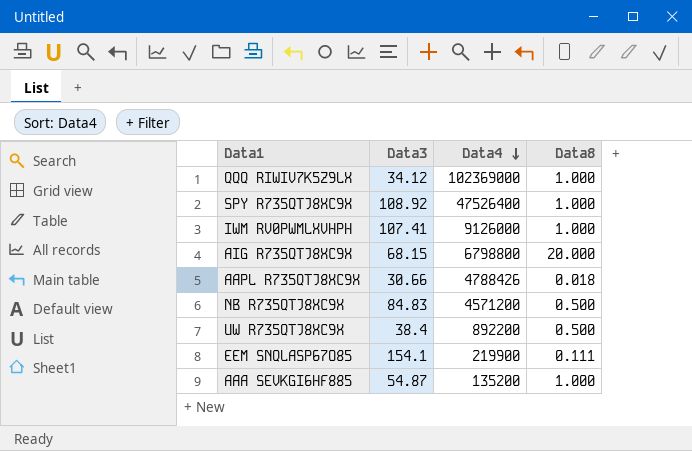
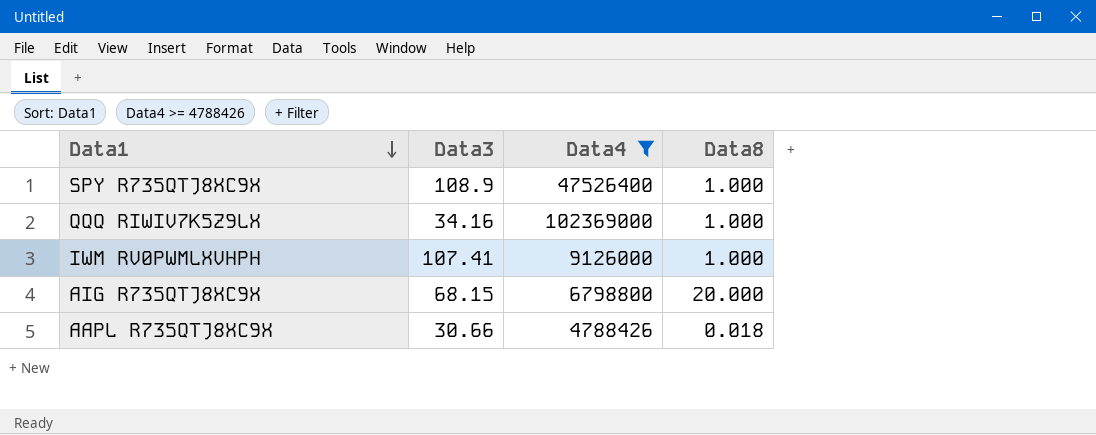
filter: none -> Data4 >= 4788426
row order: Data4 descending -> Data1 descending
SPY R735QTJ8XC9X | Data3: 108.92 -> 108.9
QQQ RIWIV7K5Z9LX | Data3: 34.12 -> 34.16

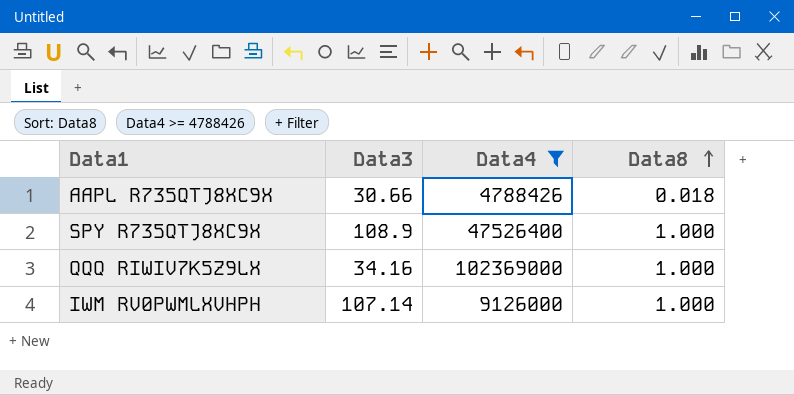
row order: Data1 descending -> Data8 ascending
row AIG R735QTJ8XC9X: 68.15 | 6798800 | 20.000 -> none
IWM RV0PWMLXVHPH | Data3: 107.41 -> 107.14

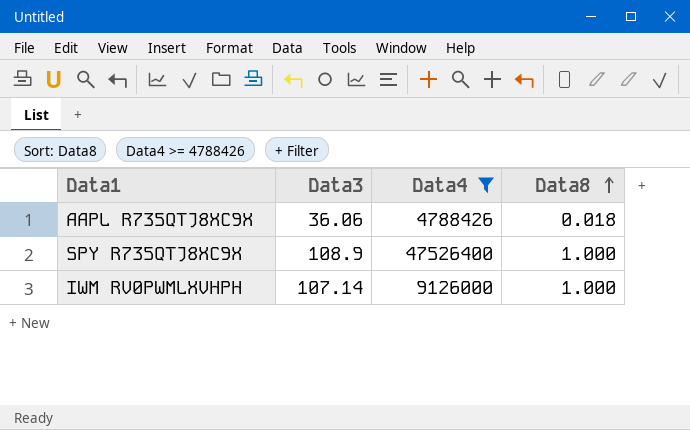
row QQQ RIWIV7K5Z9LX: 34.16 | 102369000 | 1.000 -> none
AAPL R735QTJ8XC9X | Data3: 30.66 -> 36.06

